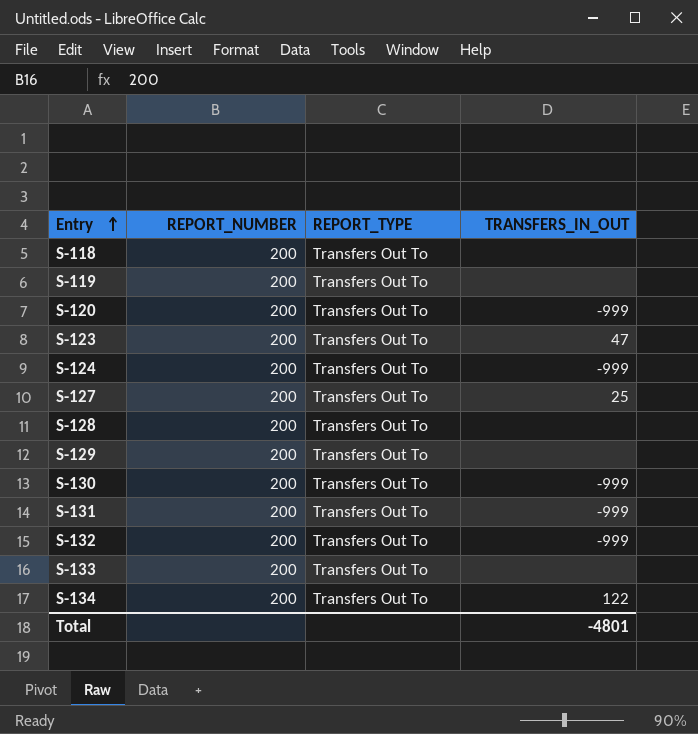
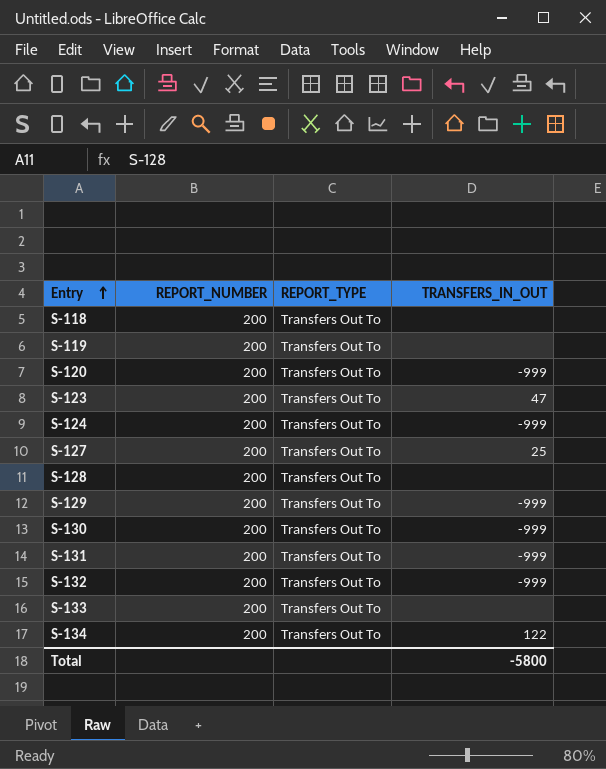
S-129 | TRANSFERS_IN_OUT: none -> -999
Total | TRANSFERS_IN_OUT: -4801 -> -5800

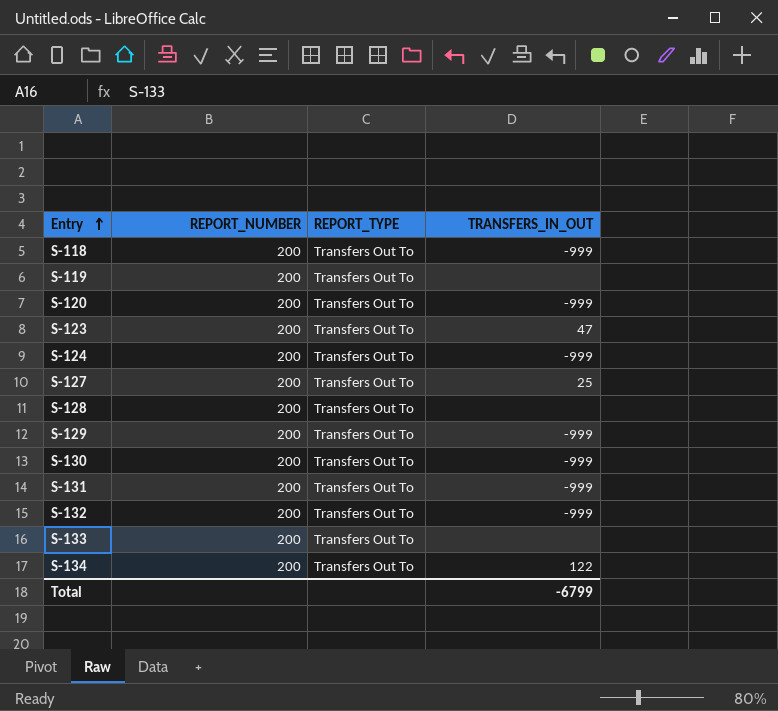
S-118 | TRANSFERS_IN_OUT: none -> -999
Total | TRANSFERS_IN_OUT: -5800 -> -6799

